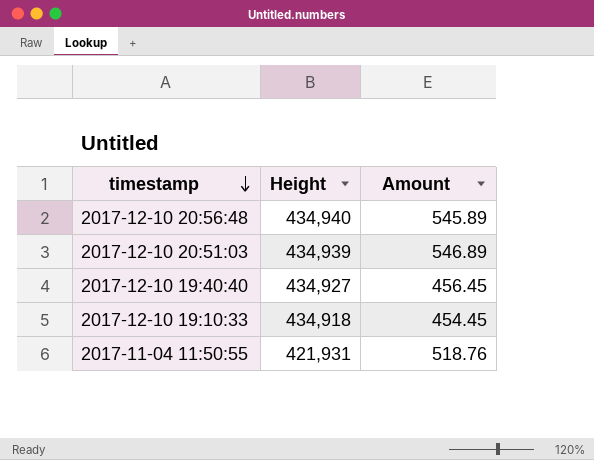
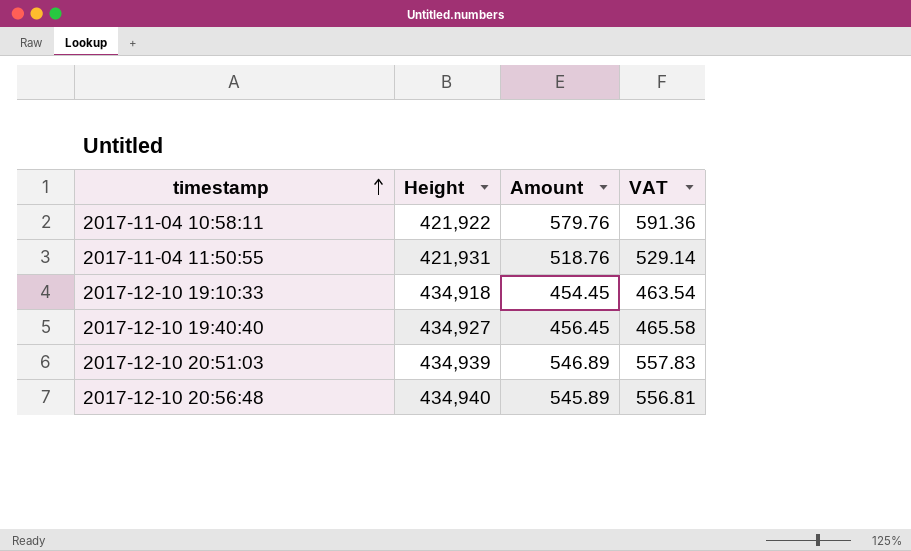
row order: timestamp descending -> timestamp ascending
column VAT | formula: none -> [Amount] * 1.02
row 2017-11-04 10:58:11: none -> 421,922 | 579.76 | 591.36

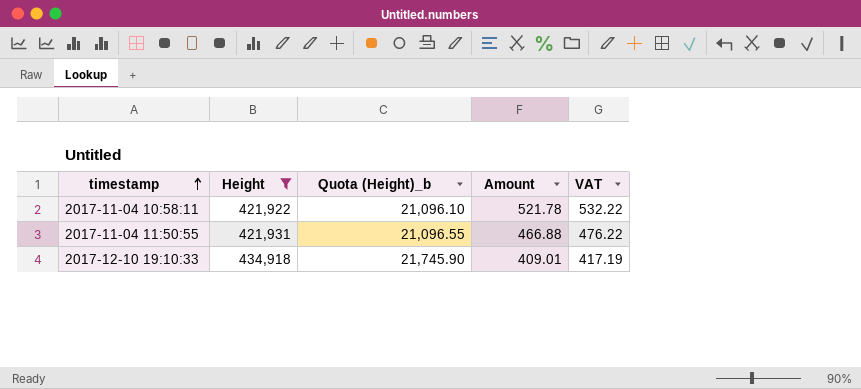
filter: none -> Height <= 434,918
column Quota (Height)_b | formula: none -> [Height] * 0.05
2017-11-04 10:58:11 | Amount: 579.76 -> 521.78
2017-11-04 10:58:11 | VAT: 591.36 -> 532.22
2017-11-04 11:50:55 | Amount: 518.76 -> 466.88
2017-11-04 11:50:55 | VAT: 529.14 -> 476.22
2017-12-10 19:10:33 | Amount: 454.45 -> 409.01
2017-12-10 19:10:33 | VAT: 463.54 -> 417.19

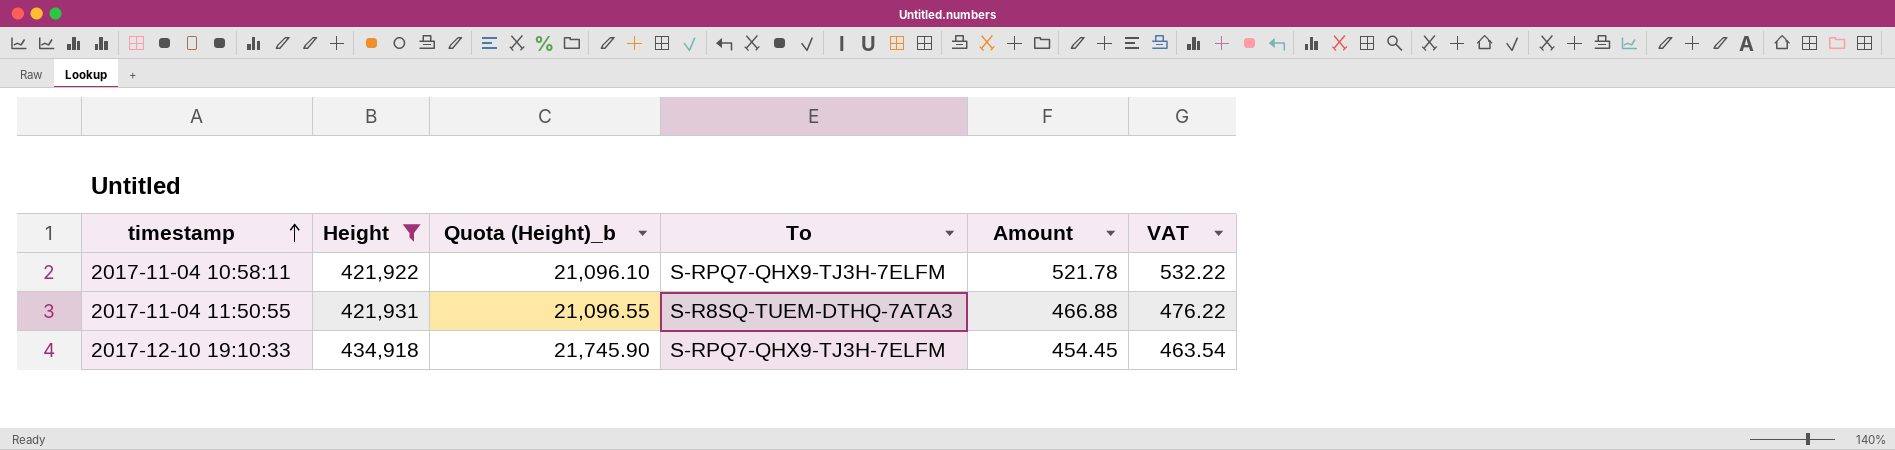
column To | position: none -> 4
2017-12-10 19:10:33 | Amount: 409.01 -> 454.45
2017-12-10 19:10:33 | VAT: 417.19 -> 463.54

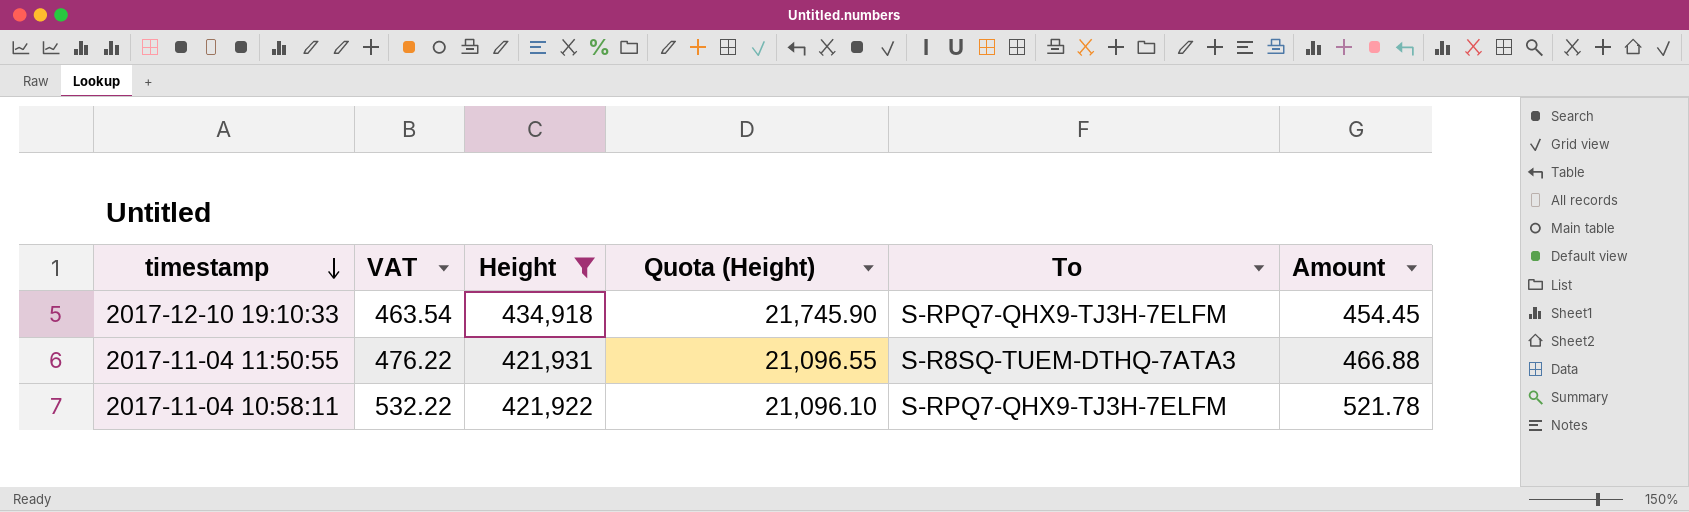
row order: timestamp ascending -> timestamp descending
column VAT | position: 6 -> 2
column name: Quota (Height)_b -> Quota (Height)

